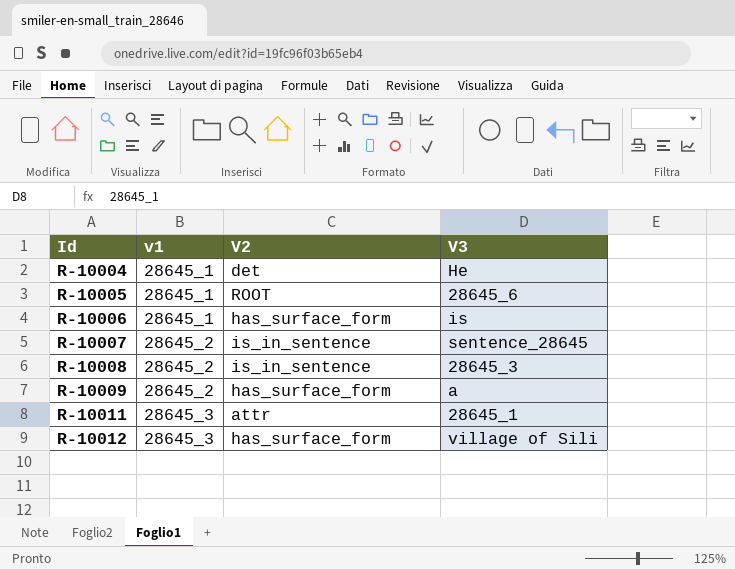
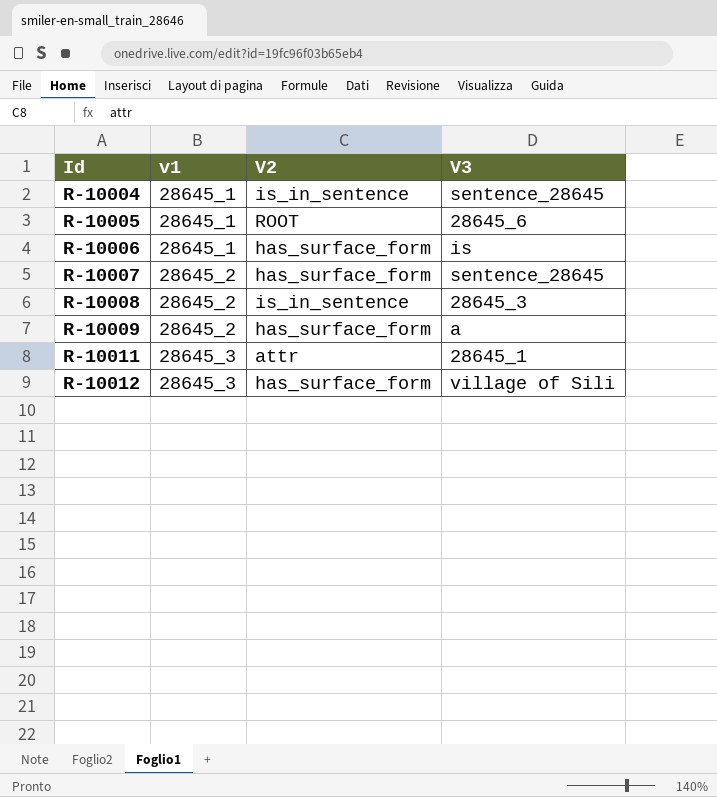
R-10004 | V2: det -> is_in_sentence
R-10004 | V3: He -> sentence_28645
R-10007 | V2: is_in_sentence -> has_surface_form

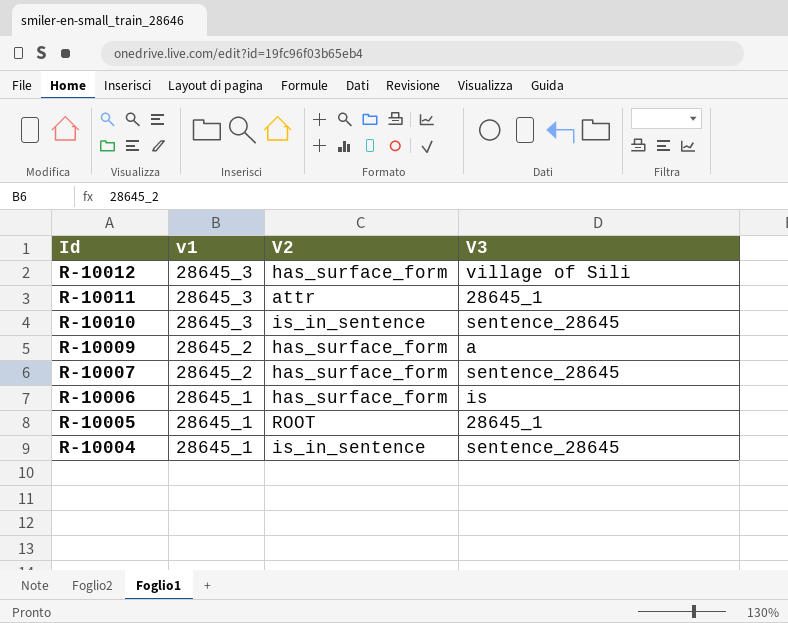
row order: Id ascending -> Id descending
row R-10008: 28645_2 | is_in_sentence | 28645_3 -> none
row R-10010: none -> 28645_3 | is_in_sentence | sentence_28645
R-10005 | V3: 28645_6 -> 28645_1

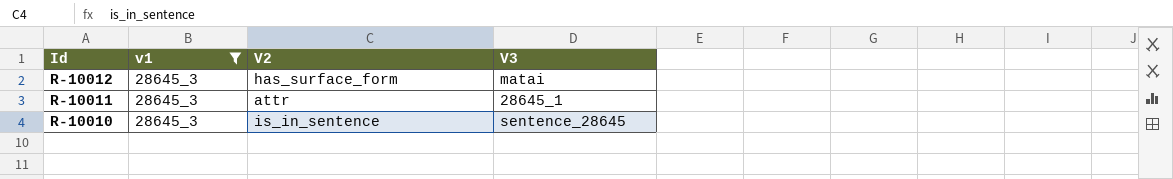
filter: none -> v1 = 28645_3
R-10012 | V3: village of Sili -> matai

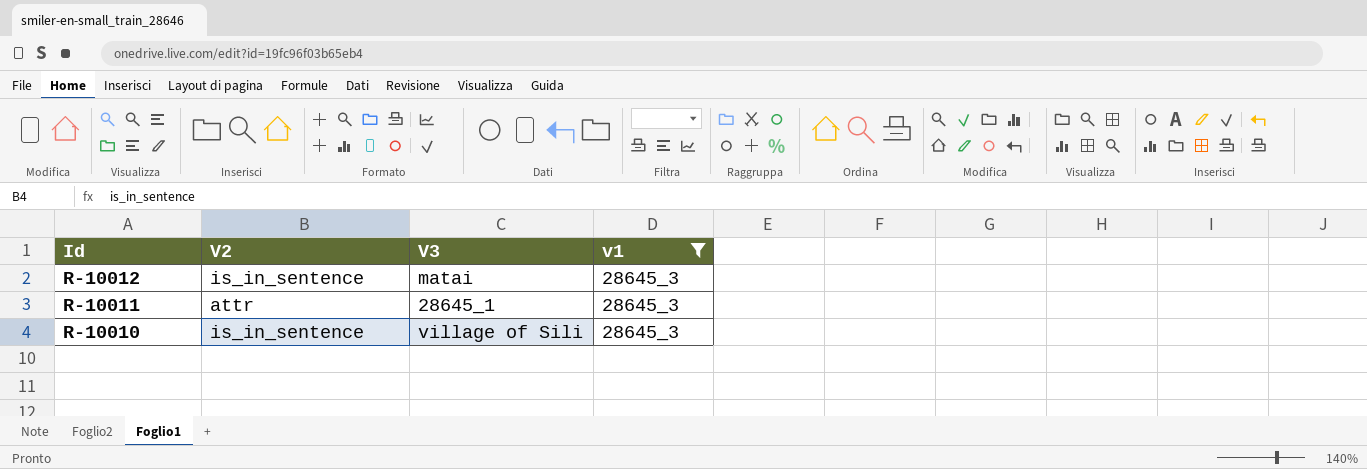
column v1 | position: 2 -> 4
R-10012 | V2: has_surface_form -> is_in_sentence
R-10010 | V3: sentence_28645 -> village of Sili

